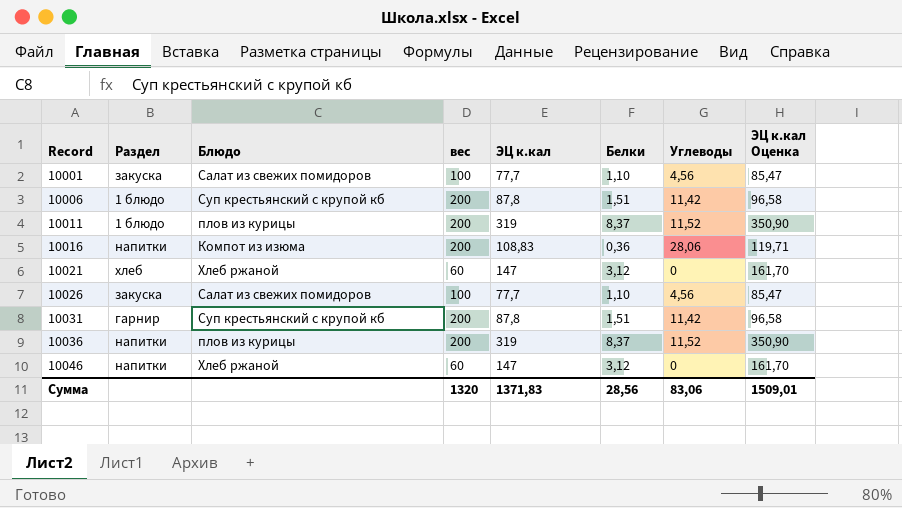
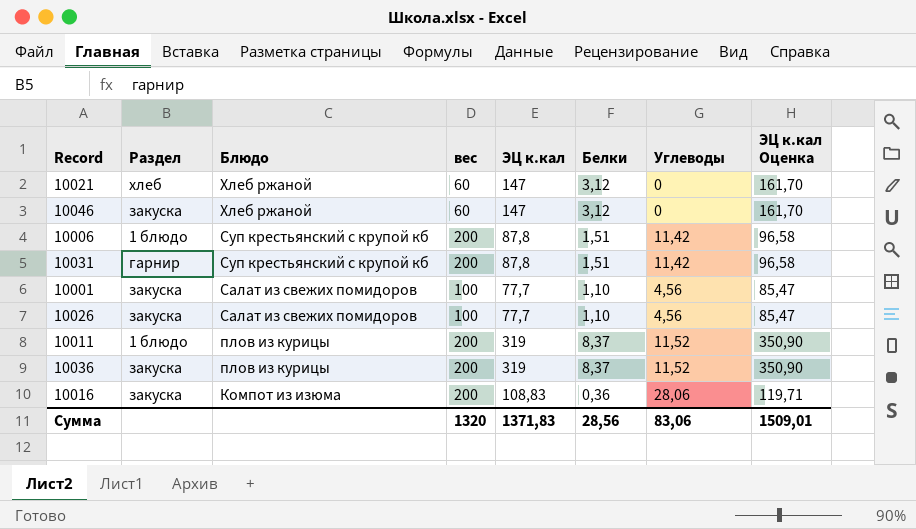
row order: Record ascending -> Блюдо descending
10046 | Раздел: напитки -> закуска
10036 | Раздел: напитки -> закуска
10016 | Раздел: напитки -> закуска

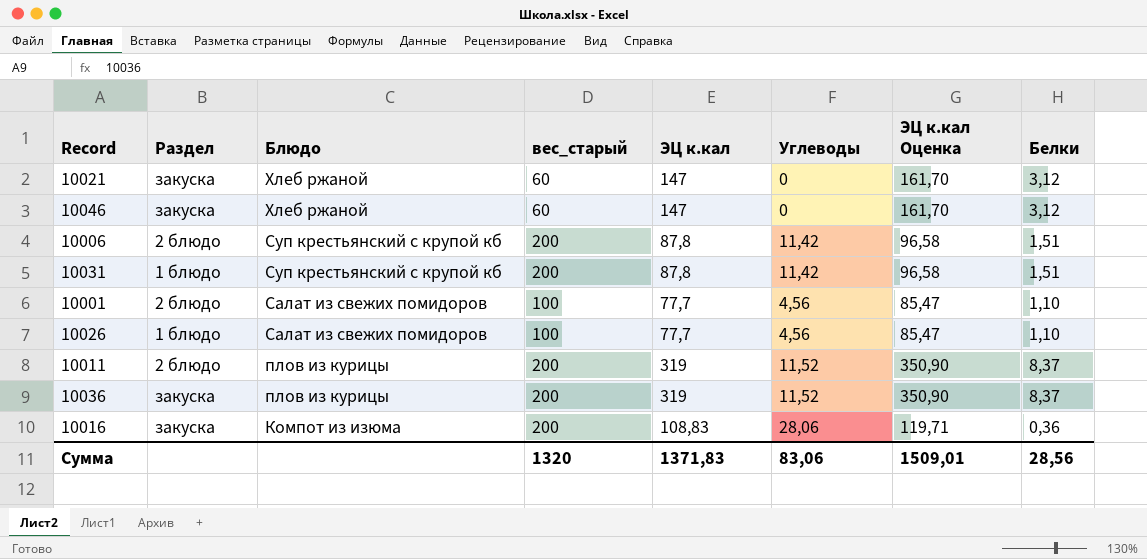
column name: вес -> вес_старый
column Белки | position: 6 -> 8
10021 | Раздел: хлеб -> закуска
10006 | Раздел: 1 блюдо -> 2 блюдо
10031 | Раздел: гарнир -> 1 блюдо
10001 | Раздел: закуска -> 2 блюдо
10026 | Раздел: закуска -> 1 блюдо
10011 | Раздел: 1 блюдо -> 2 блюдо

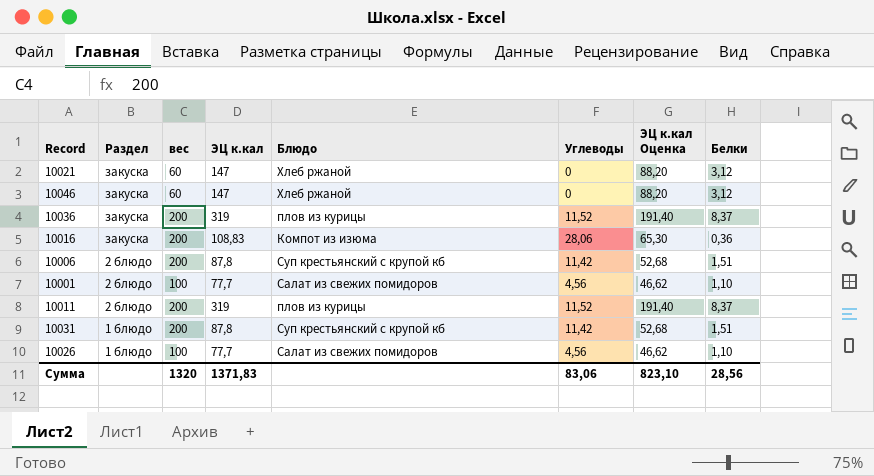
row order: Блюдо descending -> Раздел descending
column name: вес_старый -> вес
column Блюдо | position: 3 -> 5
column ЭЦ к.кал Оценка | formula: [ЭЦ к.кал] * 1,1 -> [ЭЦ к.кал] * 0,6
Сумма | ЭЦ к.кал Оценка: 1509,01 -> 823,10

